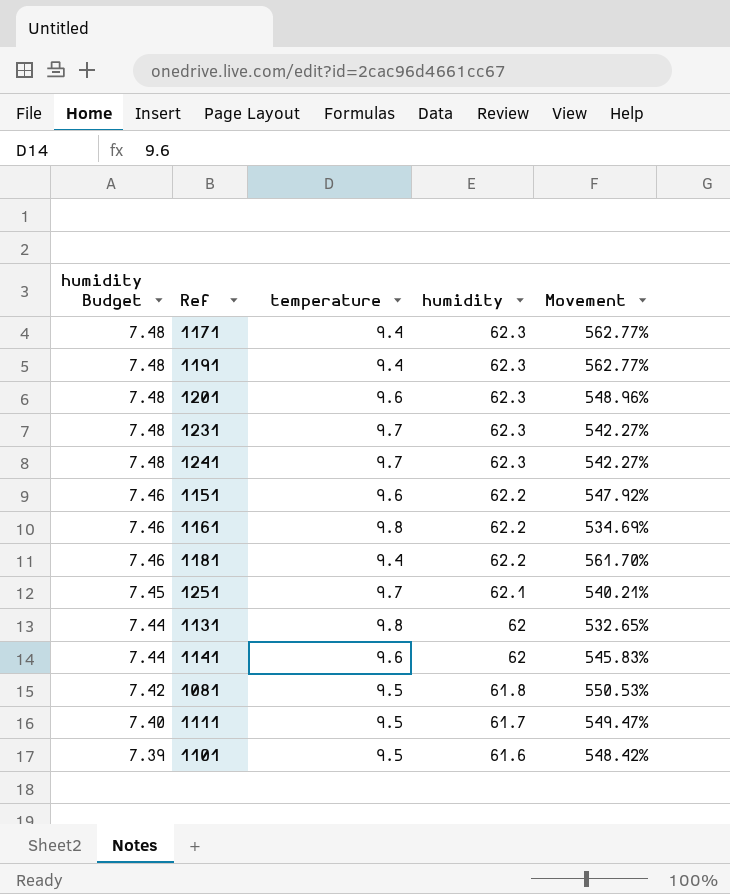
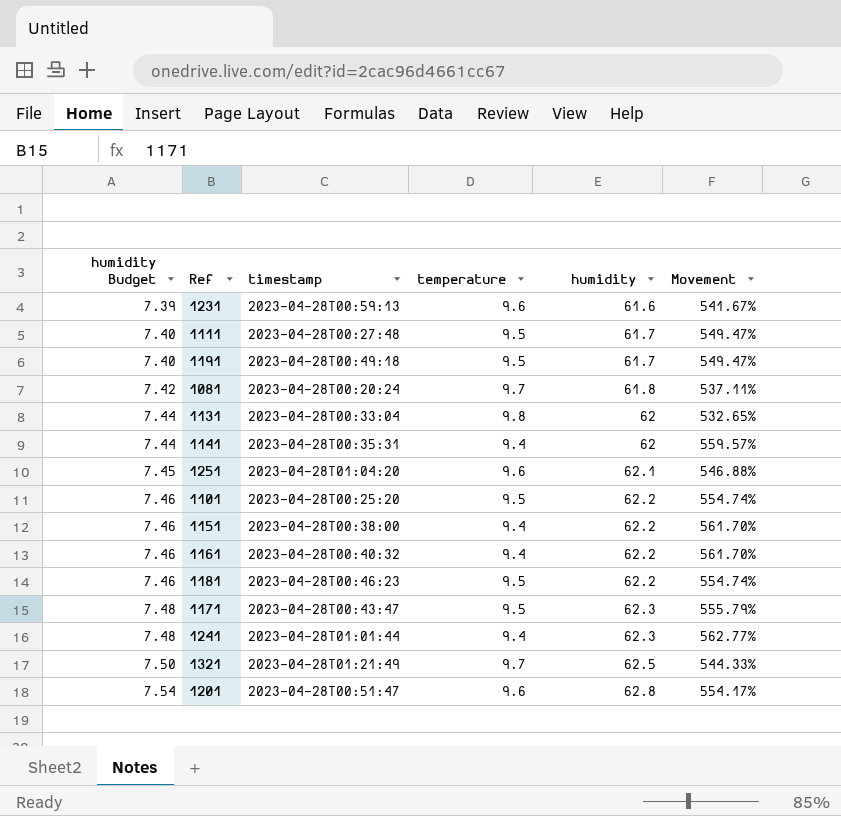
row order: humidity Budget descending -> humidity Budget ascending
column timestamp | position: none -> 3
1231 | humidity Budget: 7.48 -> 7.39
1231 | temperature: 9.7 -> 9.6
1231 | humidity: 62.3 -> 61.6
1231 | Movement: 542.27% -> 541.67%
1191 | humidity Budget: 7.48 -> 7.40
1191 | temperature: 9.4 -> 9.5
1191 | humidity: 62.3 -> 61.7
1191 | Movement: 562.77% -> 549.47%
1081 | temperature: 9.5 -> 9.7
1081 | Movement: 550.53% -> 537.11%
1141 | temperature: 9.6 -> 9.4
1141 | Movement: 545.83% -> 559.57%
1251 | temperature: 9.7 -> 9.6
1251 | Movement: 540.21% -> 546.88%
1101 | humidity Budget: 7.39 -> 7.46
1101 | humidity: 61.6 -> 62.2
1101 | Movement: 548.42% -> 554.74%
1151 | temperature: 9.6 -> 9.4
1151 | Movement: 547.92% -> 561.70%
1161 | temperature: 9.8 -> 9.4
1161 | Movement: 534.69% -> 561.70%
1181 | temperature: 9.4 -> 9.5
1181 | Movement: 561.70% -> 554.74%
1171 | temperature: 9.4 -> 9.5
1171 | Movement: 562.77% -> 555.79%
1241 | temperature: 9.7 -> 9.4
1241 | Movement: 542.27% -> 562.77%
row 1321: none -> 7.50 | 2023-04-28T01:21:49 | 9.7 | 62.5 | 544.33%
1201 | humidity Budget: 7.48 -> 7.54
1201 | humidity: 62.3 -> 62.8
1201 | Movement: 548.96% -> 554.17%

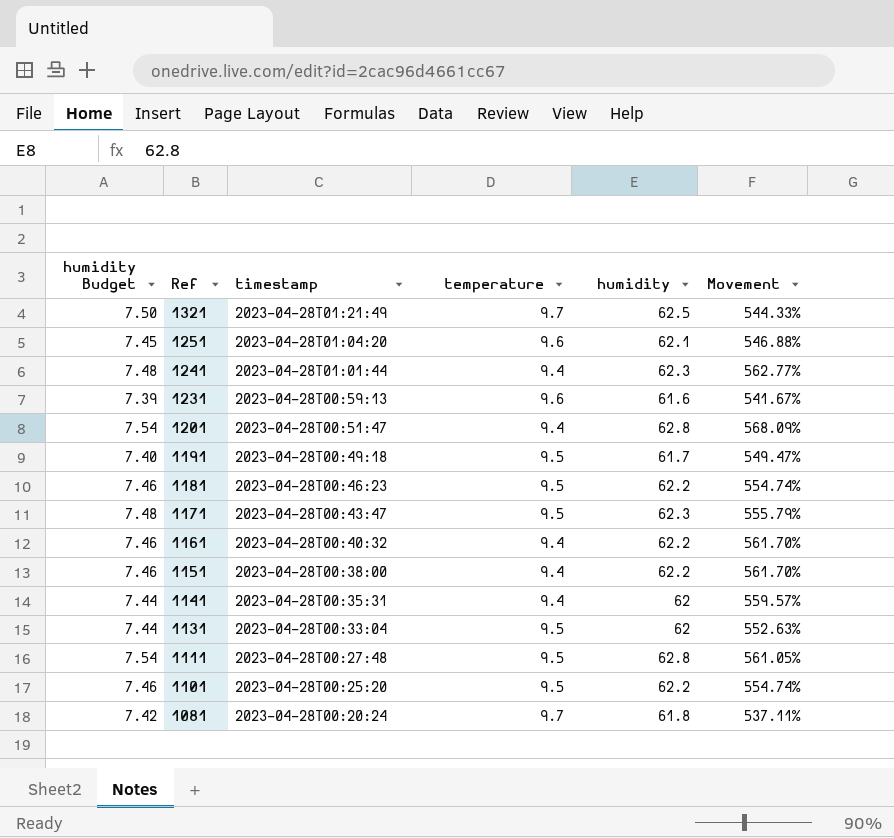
row order: humidity Budget ascending -> Ref descending
1201 | temperature: 9.6 -> 9.4
1201 | Movement: 554.17% -> 568.09%
1131 | temperature: 9.8 -> 9.5
1131 | Movement: 532.65% -> 552.63%
1111 | humidity Budget: 7.40 -> 7.54
1111 | humidity: 61.7 -> 62.8
1111 | Movement: 549.47% -> 561.05%

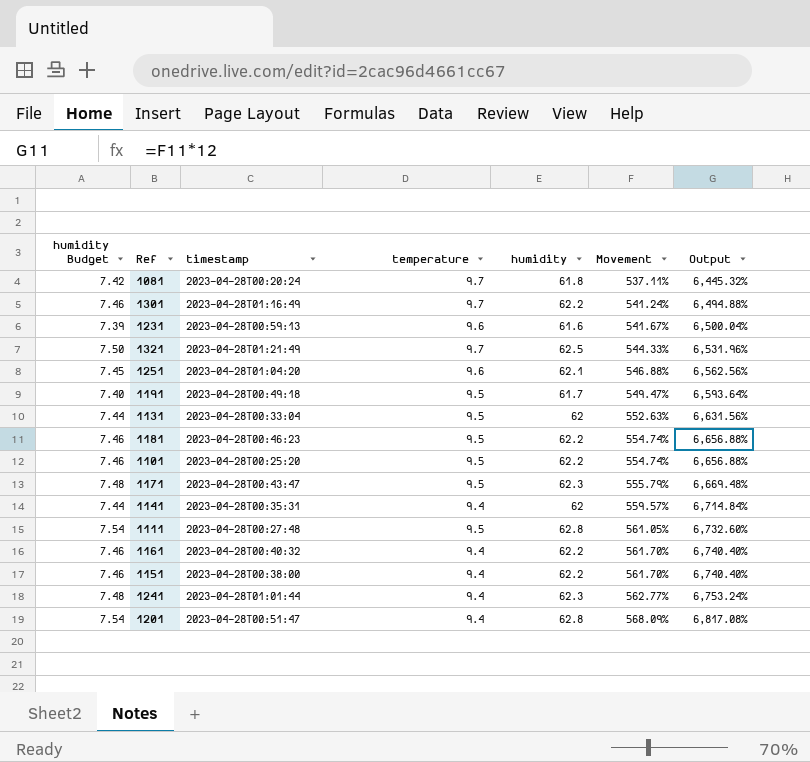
row order: Ref descending -> Movement ascending
column Output | formula: none -> [Movement] * 12
row 1301: none -> 7.46 | 2023-04-28T01:16:49 | 9.7 | 62.2 | 541.24% | 6,494.88%

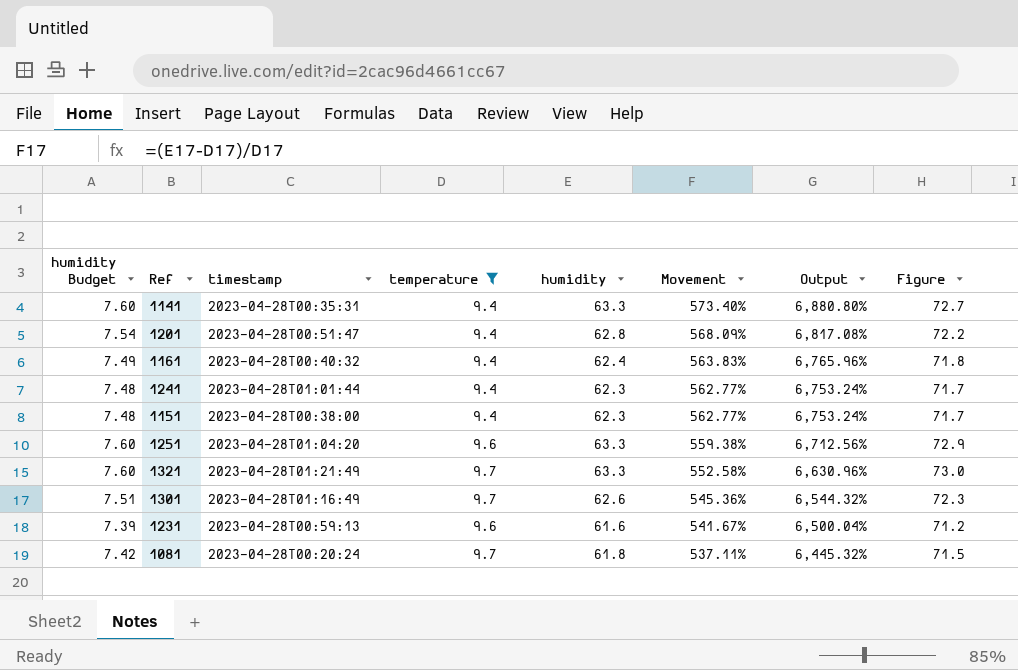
filter: none -> temperature != 9.5
row order: Movement ascending -> Movement descending
column Figure | formula: none -> [temperature] + [humidity]
1141 | humidity Budget: 7.44 -> 7.60
1141 | humidity: 62 -> 63.3
1141 | Movement: 559.57% -> 573.40%
1141 | Output: 6,714.84% -> 6,880.80%
1161 | humidity Budget: 7.46 -> 7.49
1161 | humidity: 62.2 -> 62.4
1161 | Movement: 561.70% -> 563.83%
1161 | Output: 6,740.40% -> 6,765.96%
1151 | humidity Budget: 7.46 -> 7.48
1151 | humidity: 62.2 -> 62.3
1151 | Movement: 561.70% -> 562.77%
1151 | Output: 6,740.40% -> 6,753.24%
1251 | humidity Budget: 7.45 -> 7.60
1251 | humidity: 62.1 -> 63.3
1251 | Movement: 546.88% -> 559.38%
1251 | Output: 6,562.56% -> 6,712.56%
1321 | humidity Budget: 7.50 -> 7.60
1321 | humidity: 62.5 -> 63.3
1321 | Movement: 544.33% -> 552.58%
1321 | Output: 6,531.96% -> 6,630.96%
1301 | humidity Budget: 7.46 -> 7.51
1301 | humidity: 62.2 -> 62.6
1301 | Movement: 541.24% -> 545.36%
1301 | Output: 6,494.88% -> 6,544.32%

